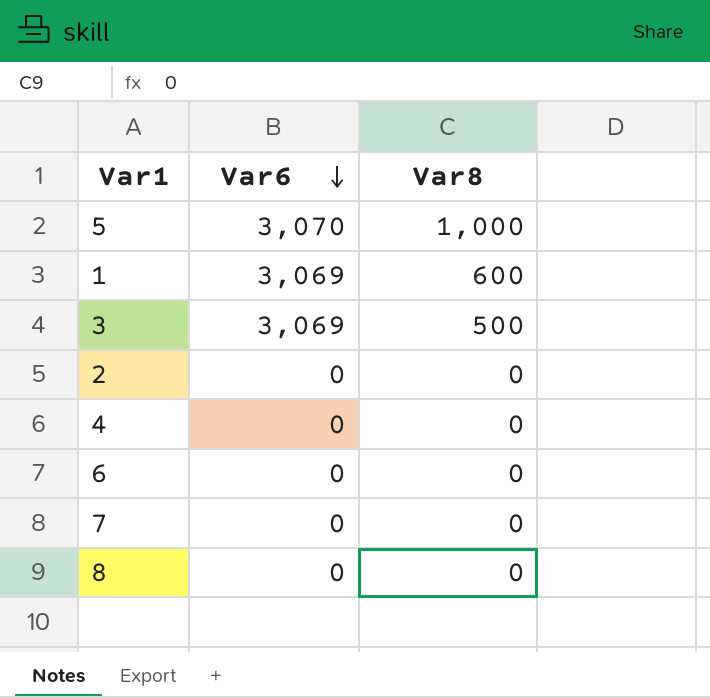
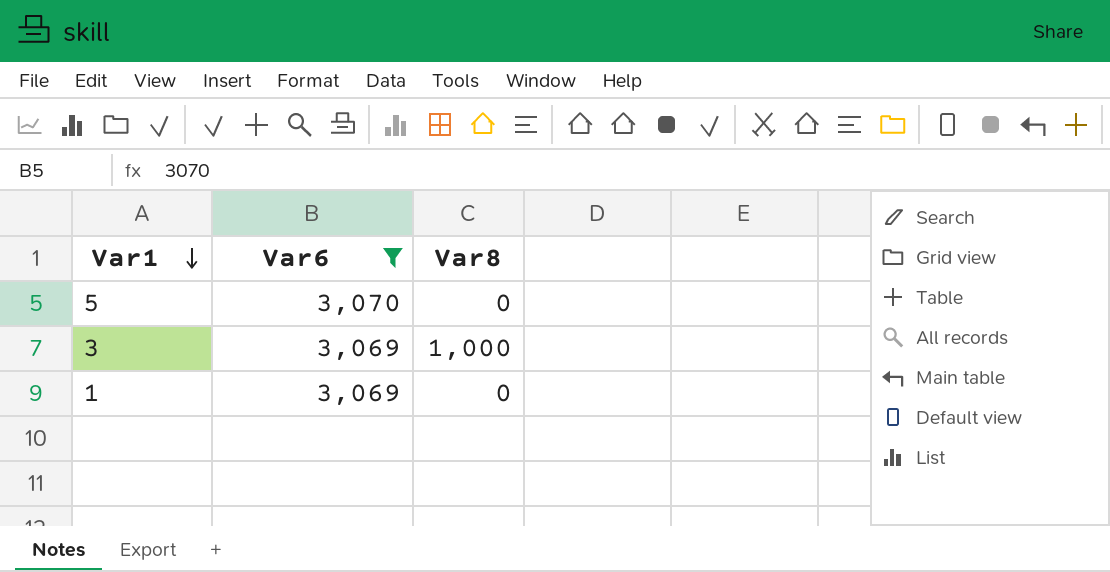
filter: none -> Var6 != 0
row order: Var6 descending -> Var1 descending
5 | Var8: 1,000 -> 0
3 | Var8: 500 -> 1,000
1 | Var8: 600 -> 0

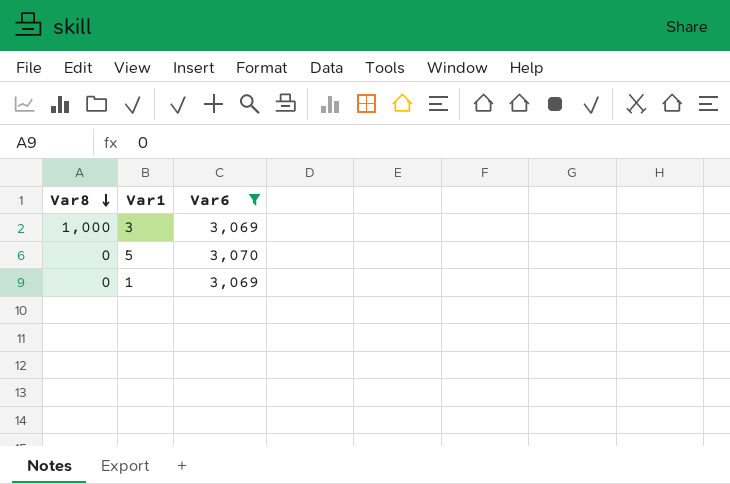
row order: Var1 descending -> Var8 descending
column Var8 | position: 3 -> 1

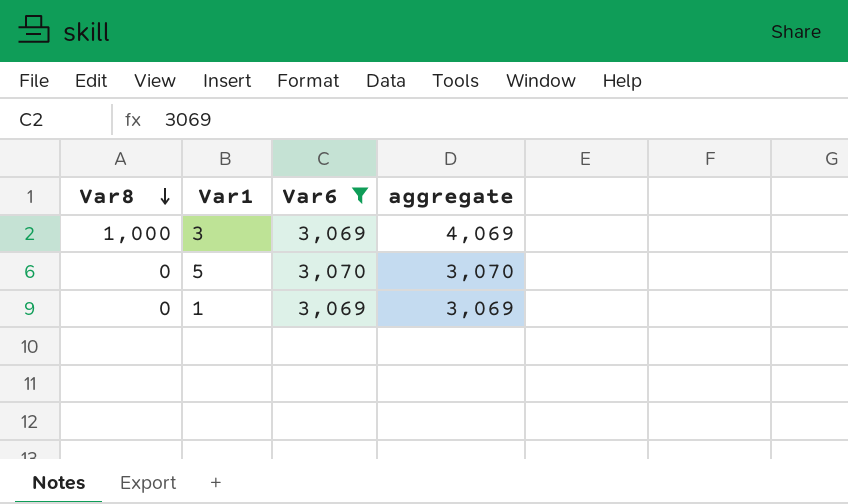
column aggregate | formula: none -> [Var8] + [Var6]

